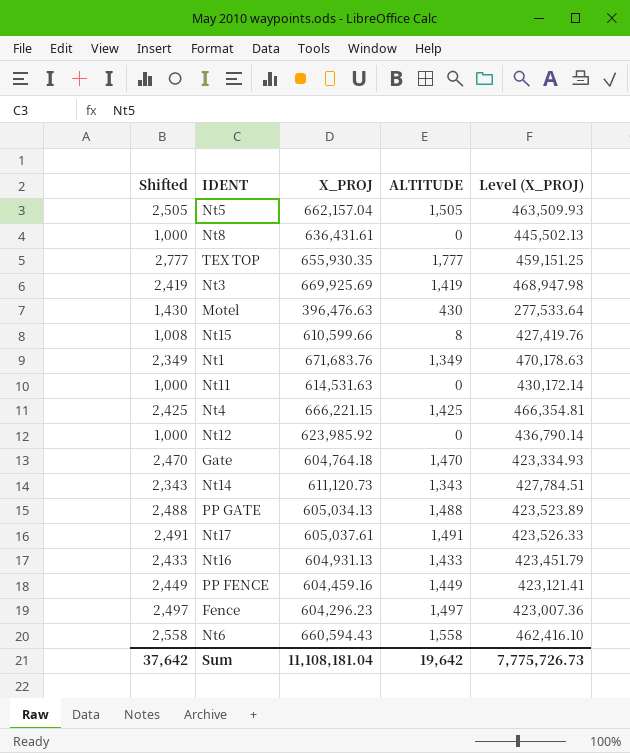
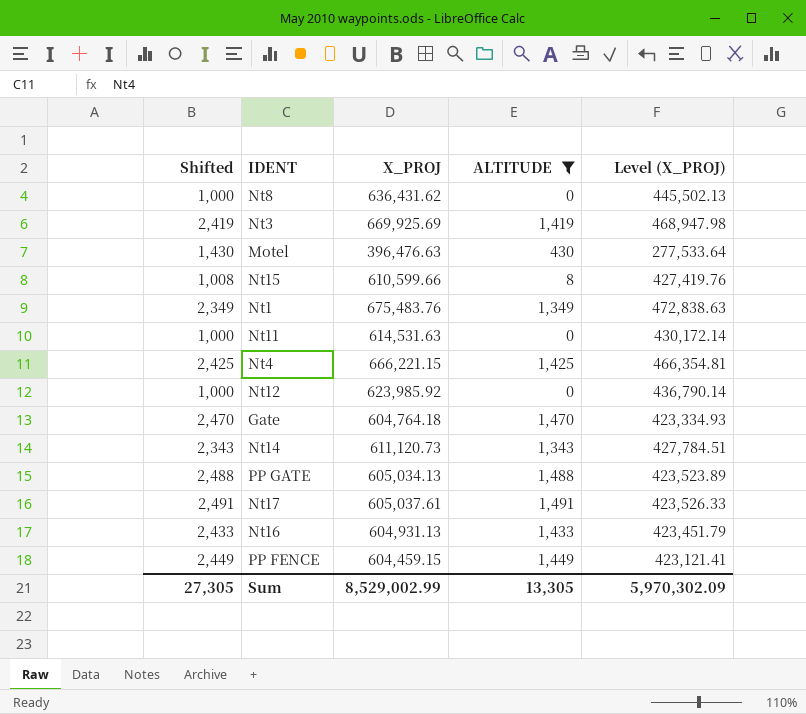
filter: none -> ALTITUDE <= 1,491
Nt8 | X_PROJ: 636,431.61 -> 636,431.62
Nt1 | X_PROJ: 671,683.76 -> 675,483.76
Nt1 | Level (X_PROJ): 470,178.63 -> 472,838.63
PP FENCE | X_PROJ: 604,459.16 -> 604,459.15
Sum | Shifted: 37,642 -> 27,305
Sum | X_PROJ: 11,108,181.04 -> 8,529,002.99
Sum | ALTITUDE: 19,642 -> 13,305
Sum | Level (X_PROJ): 7,775,726.73 -> 5,970,302.09

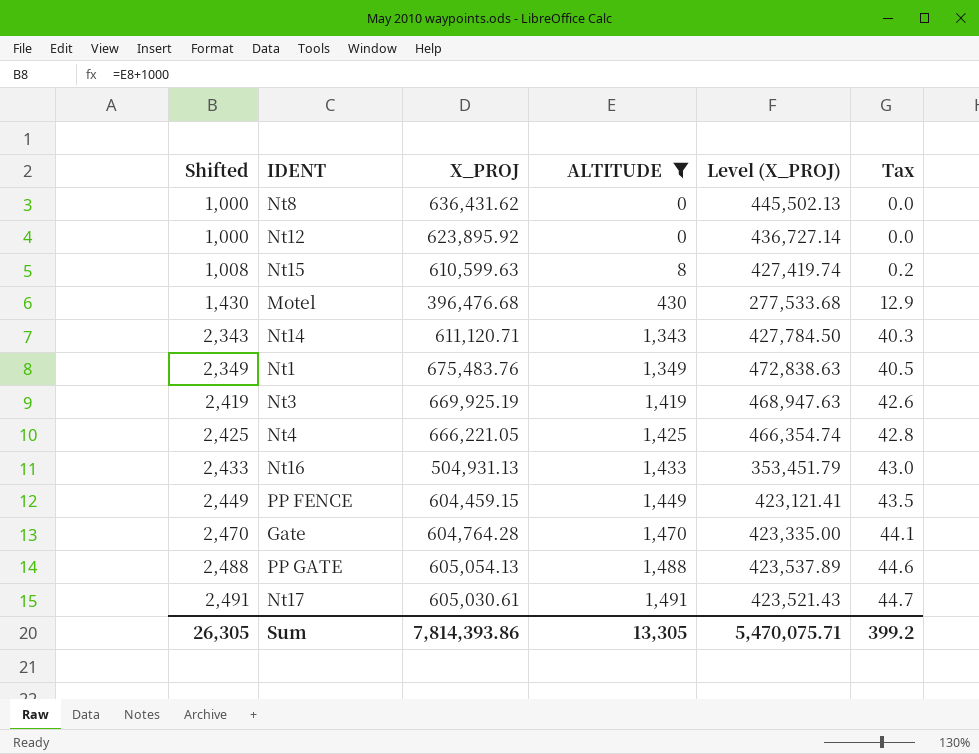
row order: none -> Shifted ascending
column Tax | formula: none -> [ALTITUDE] * 0.03
row Nt11: 1,000 | 614,531.63 | 0 | 430,172.14 -> none
Nt12 | X_PROJ: 623,985.92 -> 623,895.92
Nt12 | Level (X_PROJ): 436,790.14 -> 436,727.14
Nt15 | X_PROJ: 610,599.66 -> 610,599.63
Nt15 | Level (X_PROJ): 427,419.76 -> 427,419.74
Motel | X_PROJ: 396,476.63 -> 396,476.68
Motel | Level (X_PROJ): 277,533.64 -> 277,533.68
Nt14 | X_PROJ: 611,120.73 -> 611,120.71
Nt14 | Level (X_PROJ): 427,784.51 -> 427,784.50
Nt3 | X_PROJ: 669,925.69 -> 669,925.19
Nt3 | Level (X_PROJ): 468,947.98 -> 468,947.63
Nt4 | X_PROJ: 666,221.15 -> 666,221.05
Nt4 | Level (X_PROJ): 466,354.81 -> 466,354.74
Nt16 | X_PROJ: 604,931.13 -> 504,931.13
Nt16 | Level (X_PROJ): 423,451.79 -> 353,451.79
Gate | X_PROJ: 604,764.18 -> 604,764.28
Gate | Level (X_PROJ): 423,334.93 -> 423,335.00
PP GATE | X_PROJ: 605,034.13 -> 605,054.13
PP GATE | Level (X_PROJ): 423,523.89 -> 423,537.89
Nt17 | X_PROJ: 605,037.61 -> 605,030.61
Nt17 | Level (X_PROJ): 423,526.33 -> 423,521.43
Sum | Shifted: 27,305 -> 26,305
Sum | X_PROJ: 8,529,002.99 -> 7,814,393.86
Sum | Level (X_PROJ): 5,970,302.09 -> 5,470,075.71

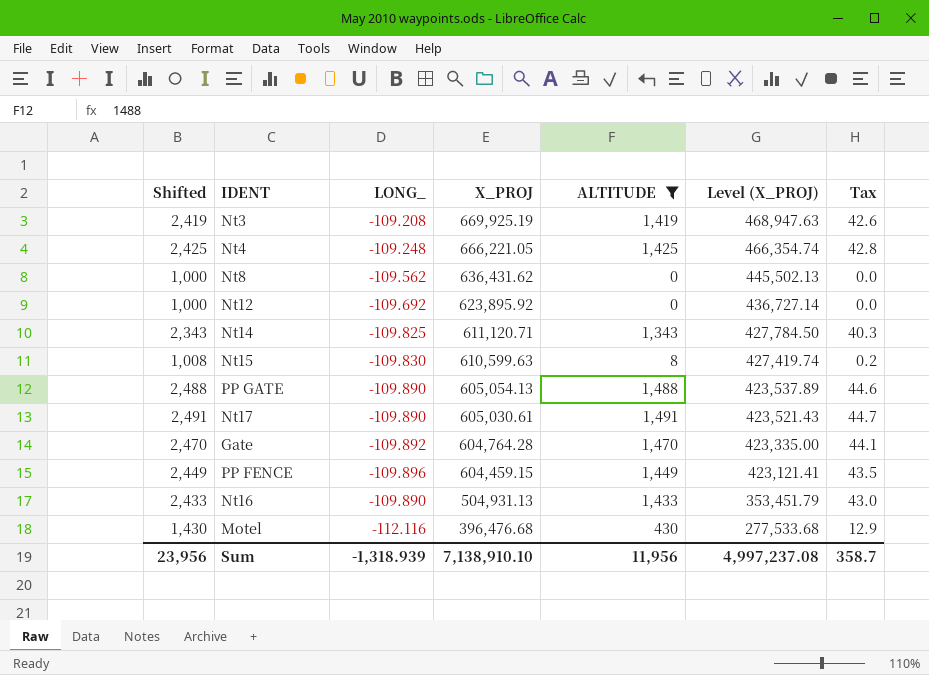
row order: Shifted ascending -> X_PROJ descending
column LONG_ | position: none -> 3
row Nt1: 2,349 | 675,483.76 | 1,349 | 472,838.63 | 40.5 -> none
Sum | Shifted: 26,305 -> 23,956
Sum | X_PROJ: 7,814,393.86 -> 7,138,910.10
Sum | ALTITUDE: 13,305 -> 11,956
Sum | Level (X_PROJ): 5,470,075.71 -> 4,997,237.08
Sum | Tax: 399.2 -> 358.7

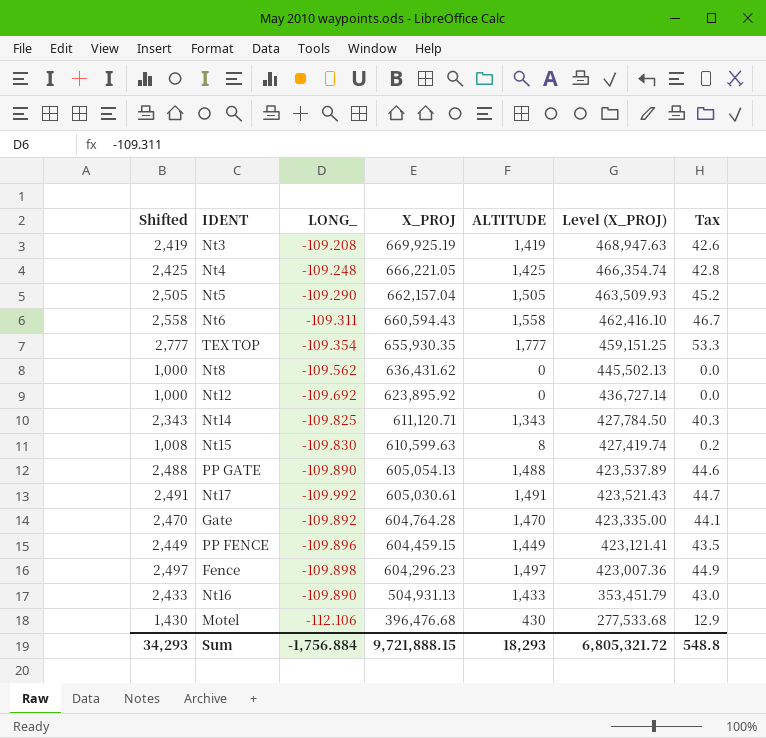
filter: ALTITUDE <= 1,491 -> none
Nt17 | LONG_: -109.890 -> -109.992
Motel | LONG_: -112.116 -> -112.106
Sum | Shifted: 23,956 -> 34,293
Sum | LONG_: -1,318.939 -> -1,756.884
Sum | X_PROJ: 7,138,910.10 -> 9,721,888.15
Sum | ALTITUDE: 11,956 -> 18,293
Sum | Level (X_PROJ): 4,997,237.08 -> 6,805,321.72
Sum | Tax: 358.7 -> 548.8

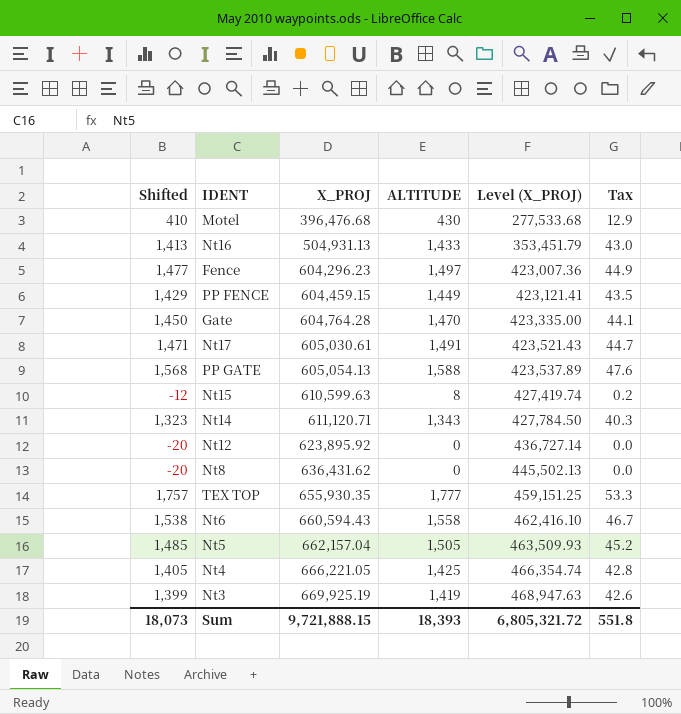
row order: X_PROJ descending -> X_PROJ ascending
column LONG_ | position: 3 -> none
column Shifted | formula: [ALTITUDE] + 1000 -> [ALTITUDE] - 20
PP GATE | ALTITUDE: 1,488 -> 1,588
PP GATE | Tax: 44.6 -> 47.6
Sum | Shifted: 34,293 -> 18,073
Sum | ALTITUDE: 18,293 -> 18,393
Sum | Tax: 548.8 -> 551.8

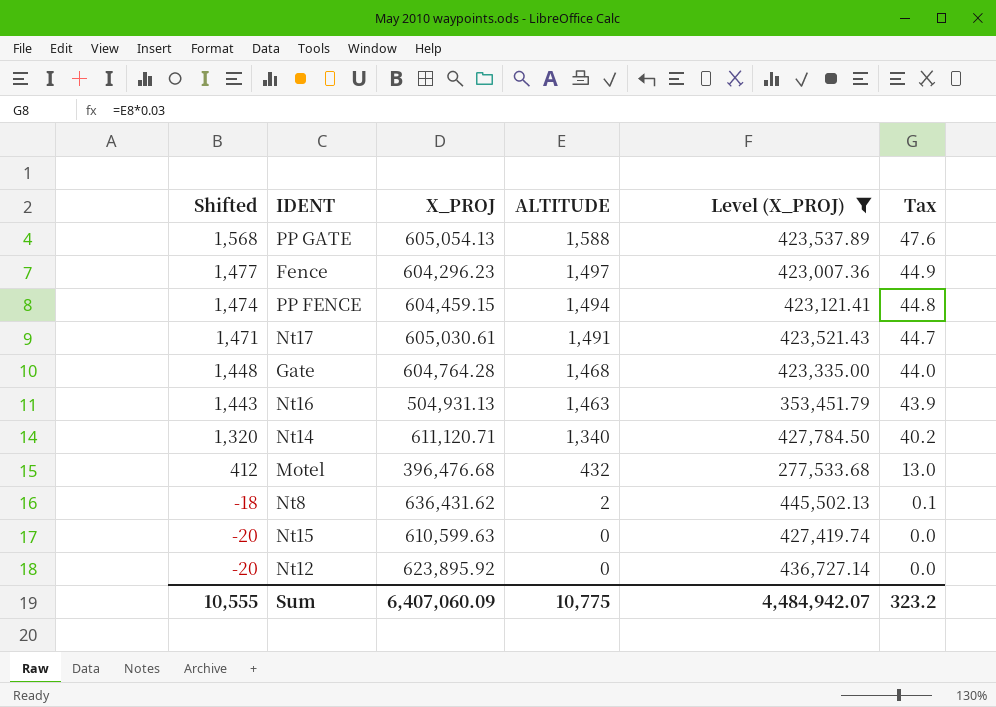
filter: none -> Level (X_PROJ) <= 445,502.13
row order: X_PROJ ascending -> Shifted descending
PP FENCE | Shifted: 1,429 -> 1,474
PP FENCE | ALTITUDE: 1,449 -> 1,494
PP FENCE | Tax: 43.5 -> 44.8
Gate | Shifted: 1,450 -> 1,448
Gate | ALTITUDE: 1,470 -> 1,468
Gate | Tax: 44.1 -> 44.0
Nt16 | Shifted: 1,413 -> 1,443
Nt16 | ALTITUDE: 1,433 -> 1,463
Nt16 | Tax: 43.0 -> 43.9
Nt14 | Shifted: 1,323 -> 1,320
Nt14 | ALTITUDE: 1,343 -> 1,340
Nt14 | Tax: 40.3 -> 40.2
Motel | Shifted: 410 -> 412
Motel | ALTITUDE: 430 -> 432
Motel | Tax: 12.9 -> 13.0
Nt8 | Shifted: -20 -> -18
Nt8 | ALTITUDE: 0 -> 2
Nt8 | Tax: 0.0 -> 0.1
Nt15 | Shifted: -12 -> -20
Nt15 | ALTITUDE: 8 -> 0
Nt15 | Tax: 0.2 -> 0.0
Sum | Shifted: 18,073 -> 10,555
Sum | X_PROJ: 9,721,888.15 -> 6,407,060.09
Sum | ALTITUDE: 18,393 -> 10,775
Sum | Level (X_PROJ): 6,805,321.72 -> 4,484,942.07
Sum | Tax: 551.8 -> 323.2

